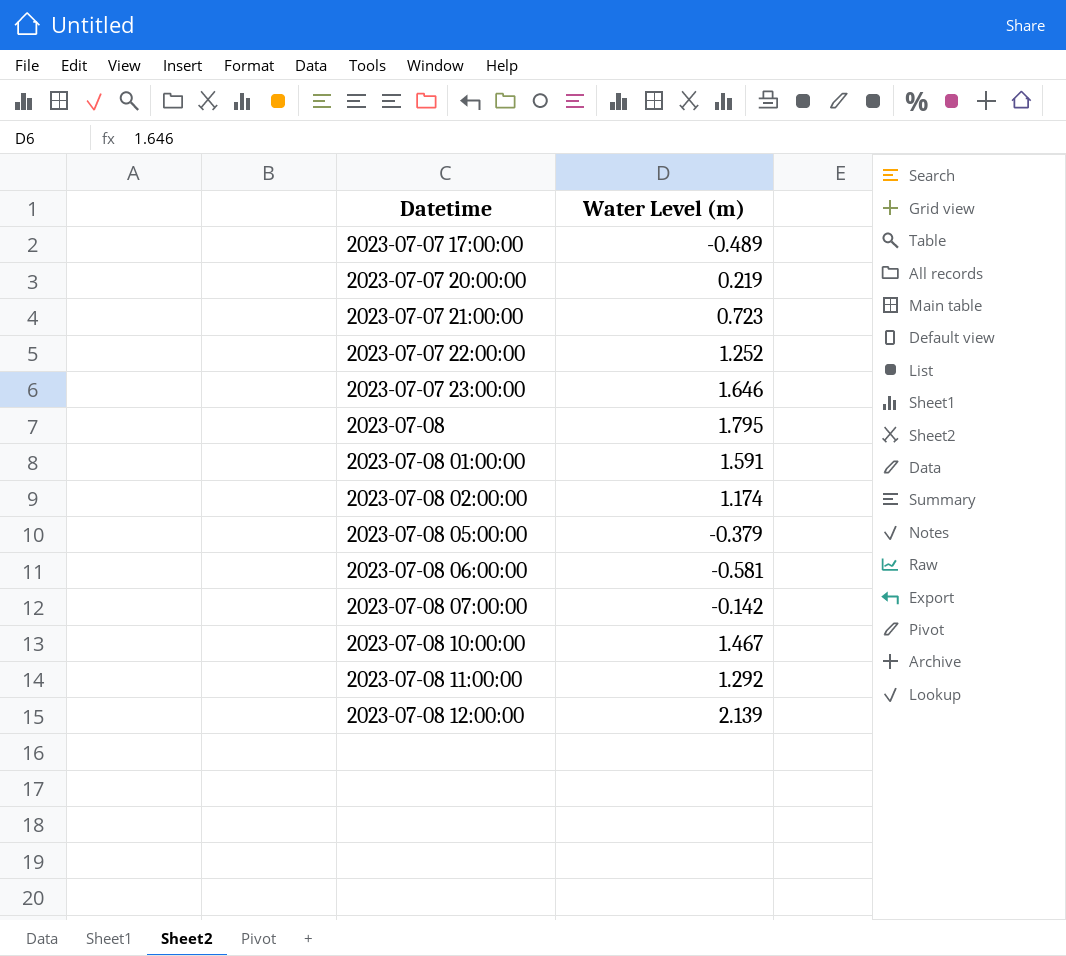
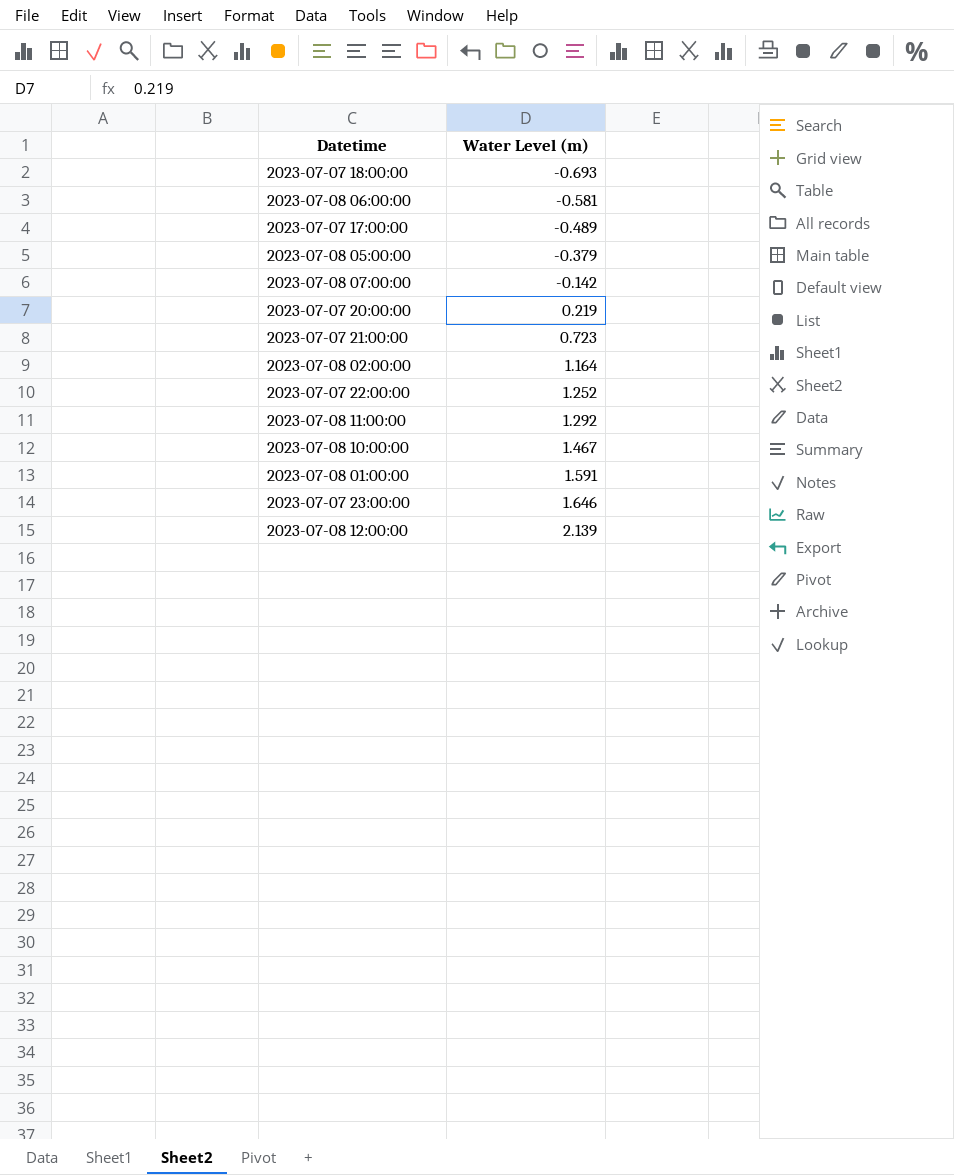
row order: Datetime ascending -> Water Level (m) ascending
row 2023-07-08: 1.795 -> none
row 2023-07-07 18:00:00: none -> -0.693
2023-07-08 02:00:00 | Water Level (m): 1.174 -> 1.164

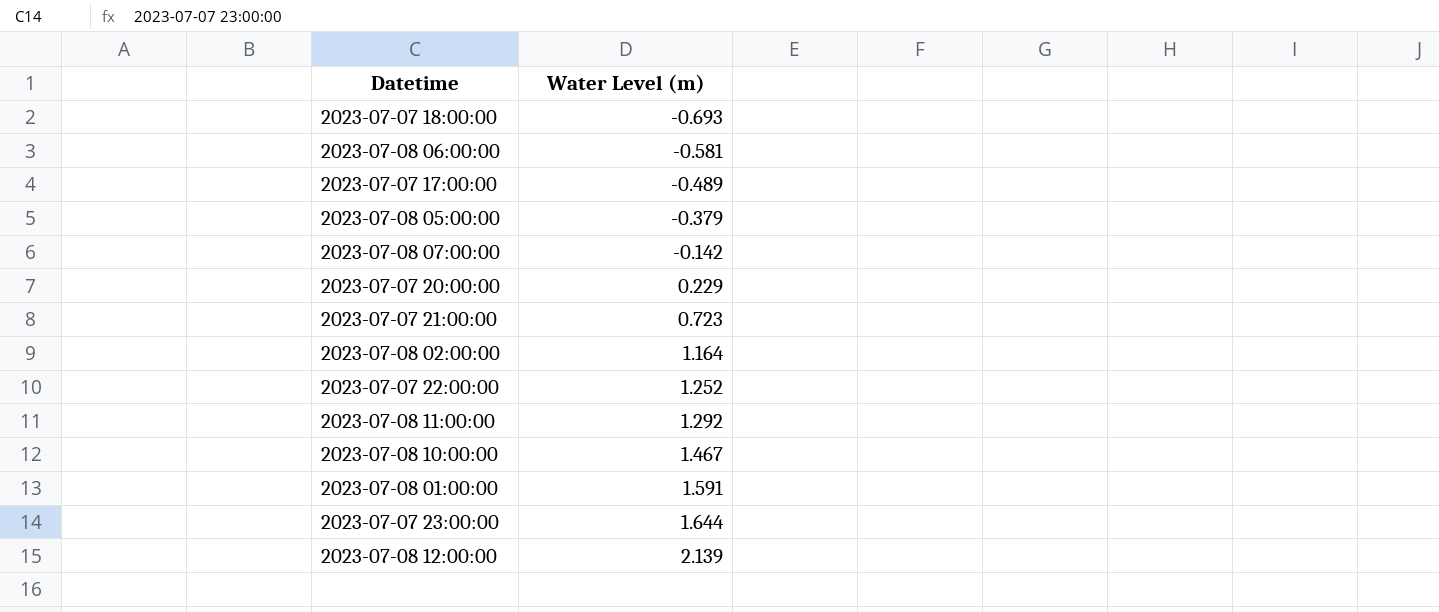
2023-07-07 20:00:00 | Water Level (m): 0.219 -> 0.229
2023-07-07 23:00:00 | Water Level (m): 1.646 -> 1.644

